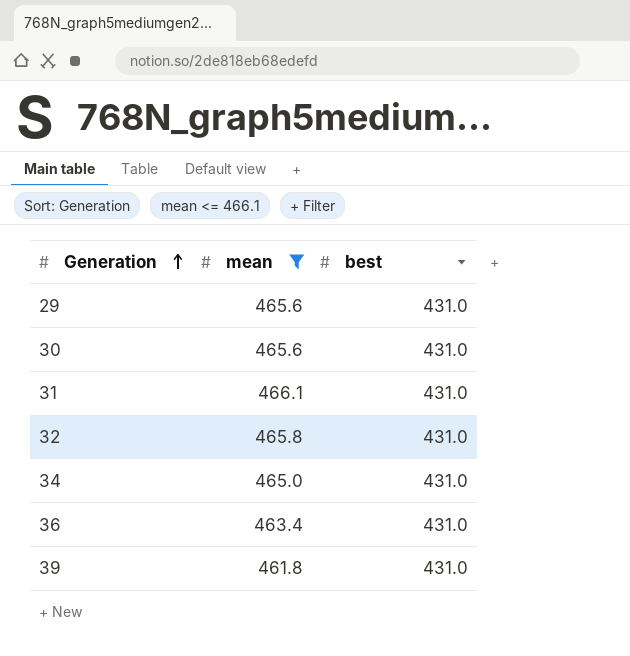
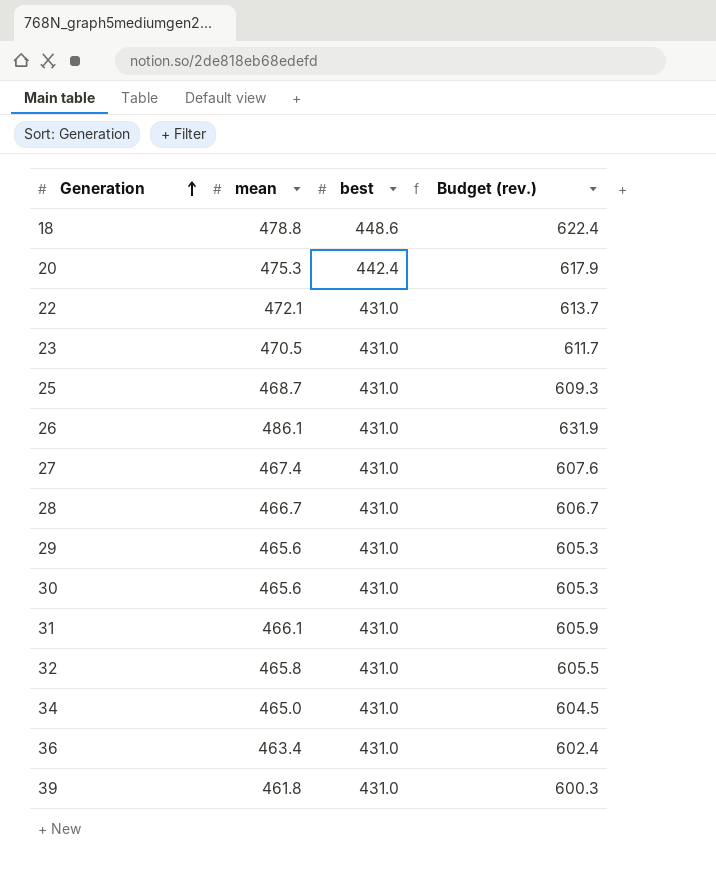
filter: mean <= 466.1 -> none
column Budget (rev.) | formula: none -> [mean] * 1.3

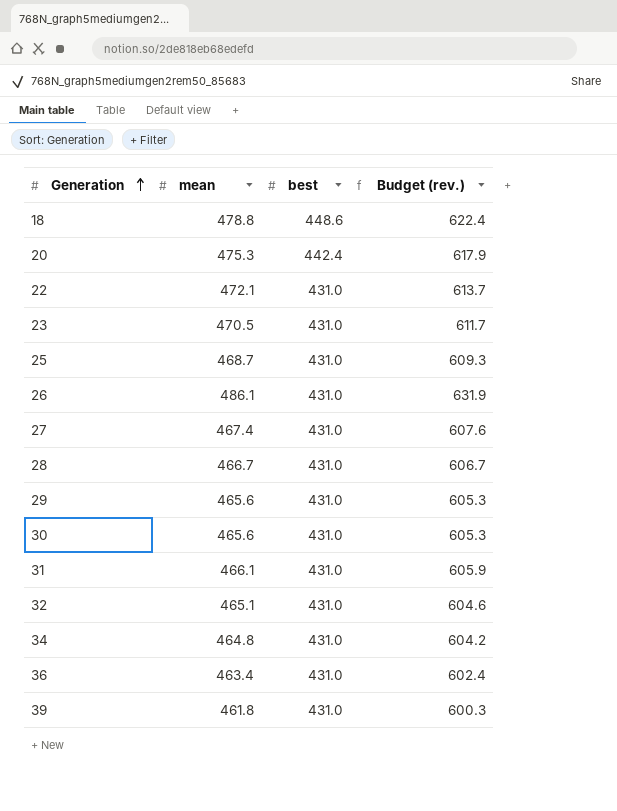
32 | mean: 465.8 -> 465.1
32 | Budget (rev.): 605.5 -> 604.6
34 | mean: 465.0 -> 464.8
34 | Budget (rev.): 604.5 -> 604.2

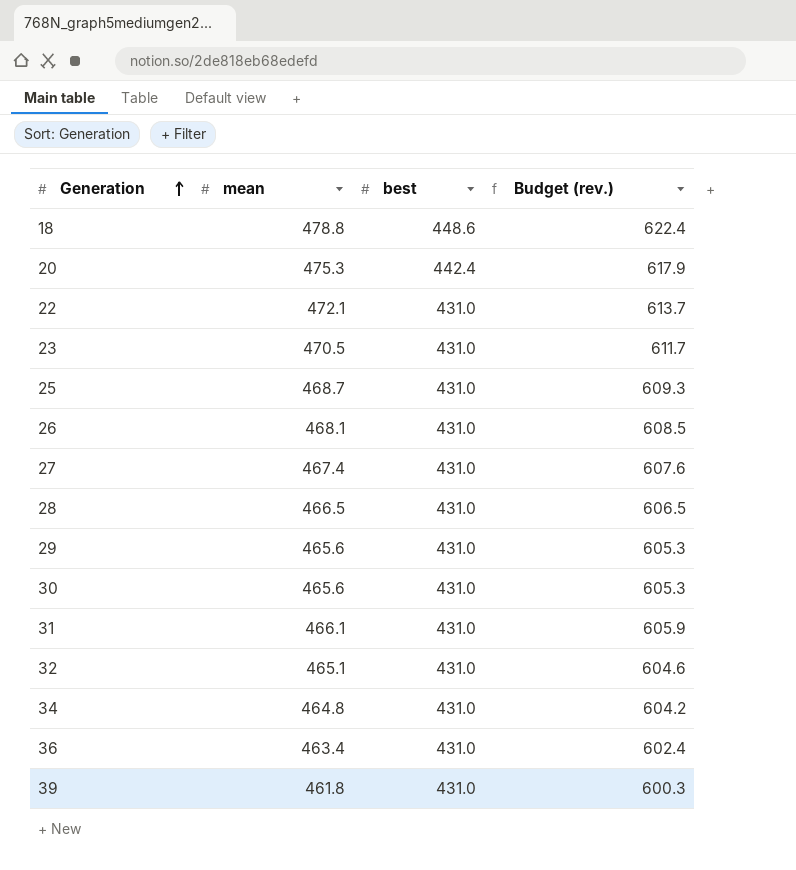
26 | mean: 486.1 -> 468.1
26 | Budget (rev.): 631.9 -> 608.5
28 | mean: 466.7 -> 466.5
28 | Budget (rev.): 606.7 -> 606.5

